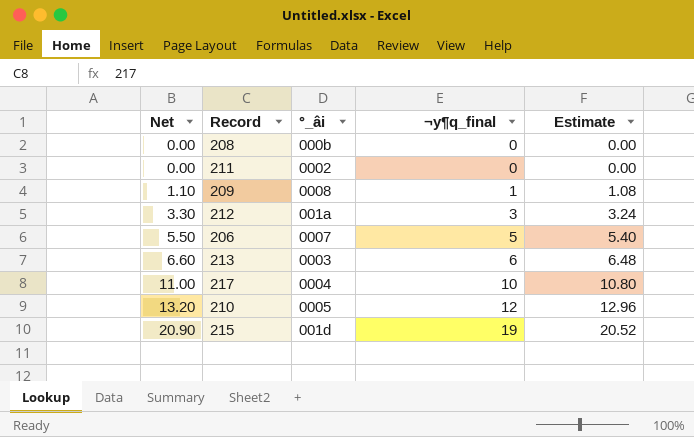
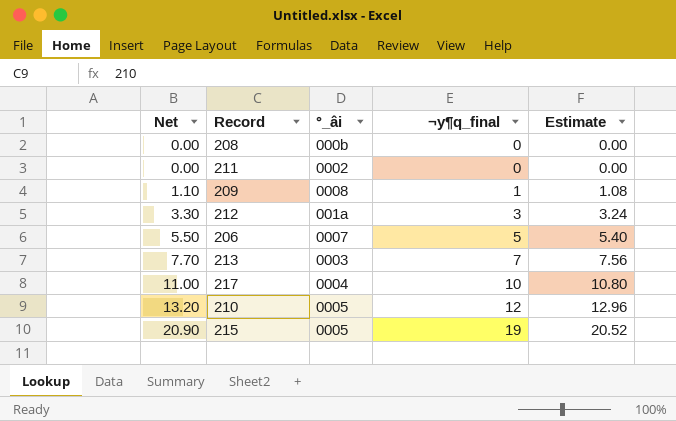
213 | Net: 6.60 -> 7.70
213 | ¬y¶q_final: 6 -> 7
213 | Estimate: 6.48 -> 7.56
215 | °_âi: 001d -> 0005

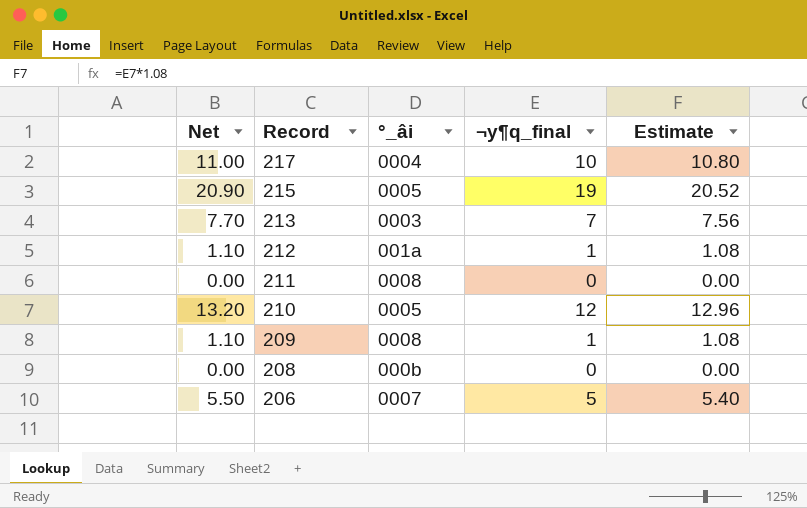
row order: Net ascending -> Record descending
212 | Net: 3.30 -> 1.10
212 | ¬y¶q_final: 3 -> 1
212 | Estimate: 3.24 -> 1.08
211 | °_âi: 0002 -> 0008

